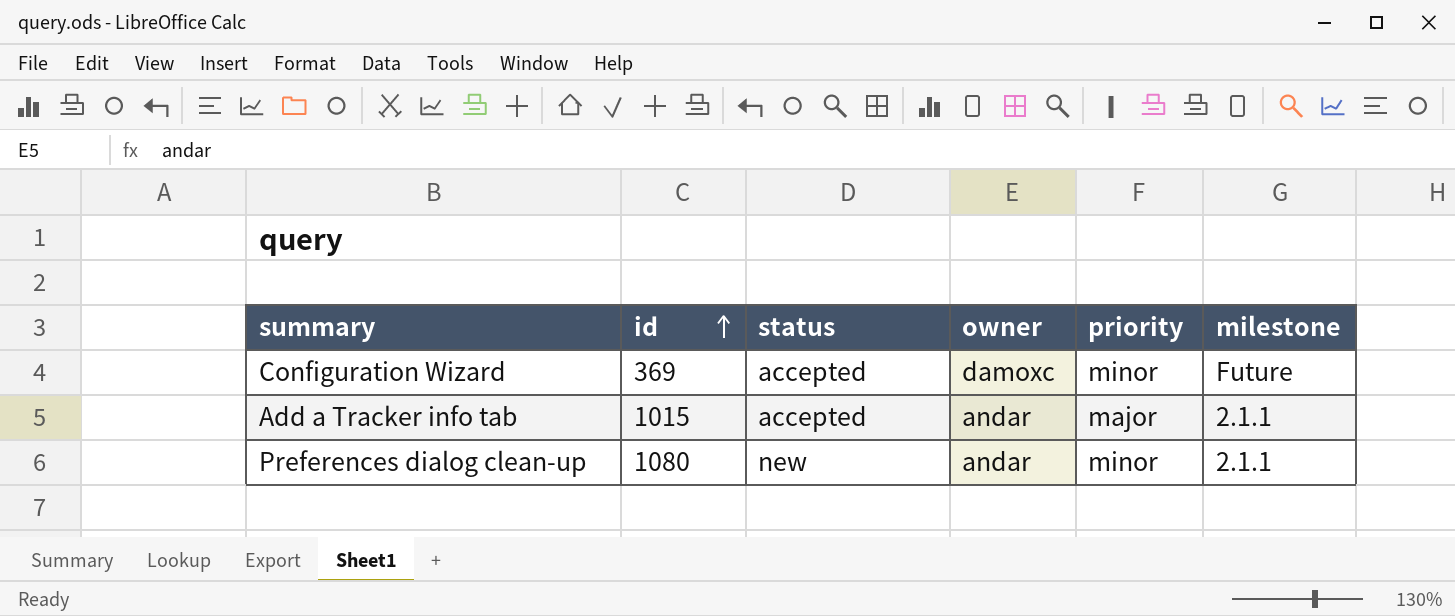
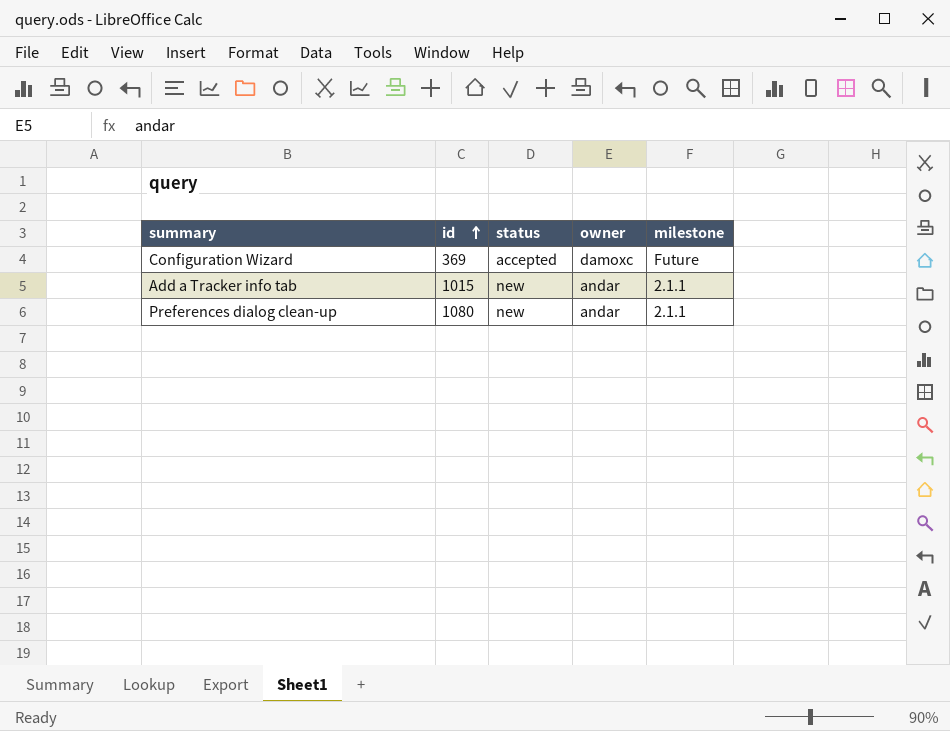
column priority | position: 5 -> none
Add a Tracker info tab | status: accepted -> new

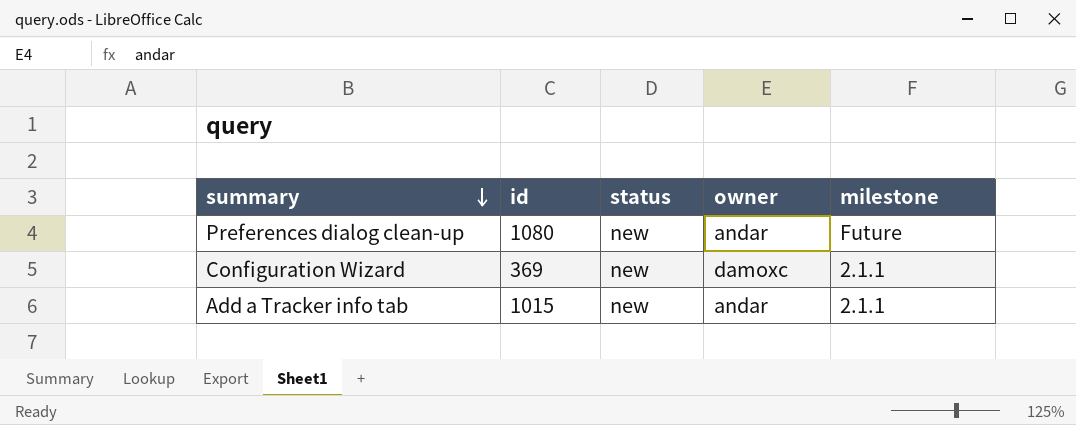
row order: id ascending -> summary descending
Preferences dialog clean-up | milestone: 2.1.1 -> Future
Configuration Wizard | status: accepted -> new
Configuration Wizard | milestone: Future -> 2.1.1

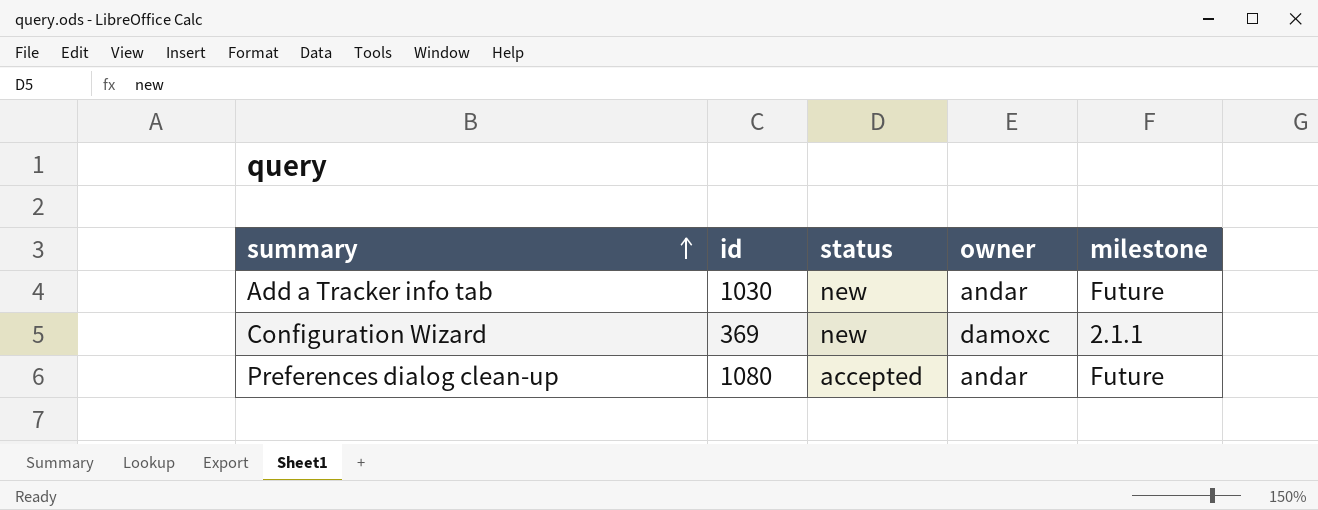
row order: summary descending -> summary ascending
Add a Tracker info tab | id: 1015 -> 1030
Add a Tracker info tab | milestone: 2.1.1 -> Future
Preferences dialog clean-up | status: new -> accepted

